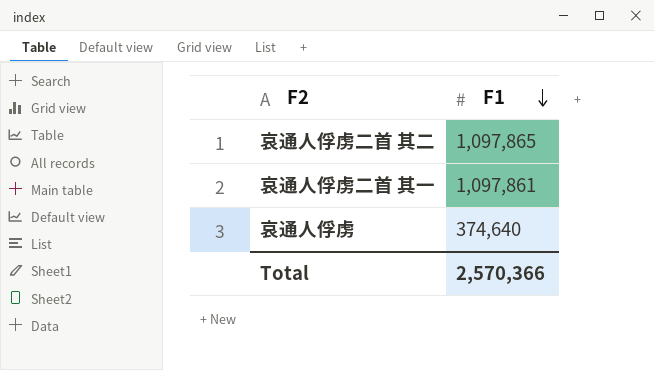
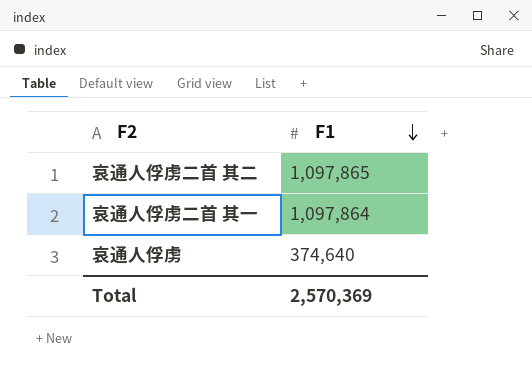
哀通人俘虏二首 其一 | F1: 1,097,861 -> 1,097,864
Total | F1: 2,570,366 -> 2,570,369

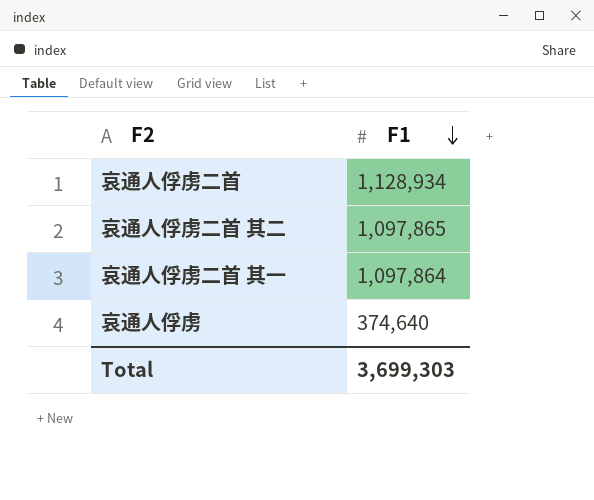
row 哀通人俘虏二首: none -> 1,128,934
Total | F1: 2,570,369 -> 3,699,303

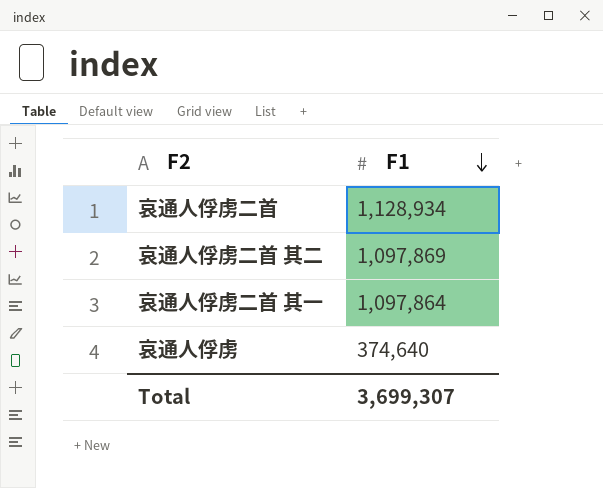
哀通人俘虏二首 其二 | F1: 1,097,865 -> 1,097,869
Total | F1: 3,699,303 -> 3,699,307

